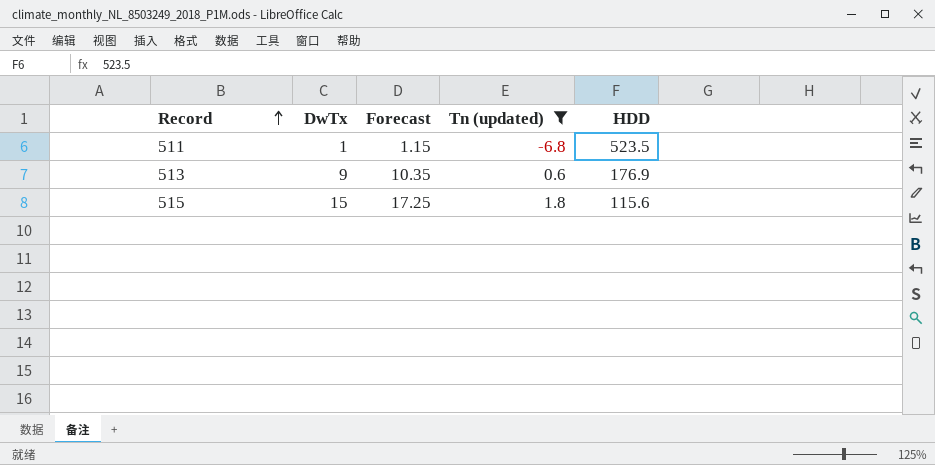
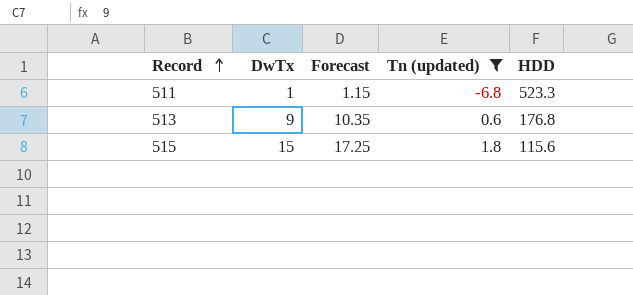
511 | HDD: 523.5 -> 523.3
513 | HDD: 176.9 -> 176.8

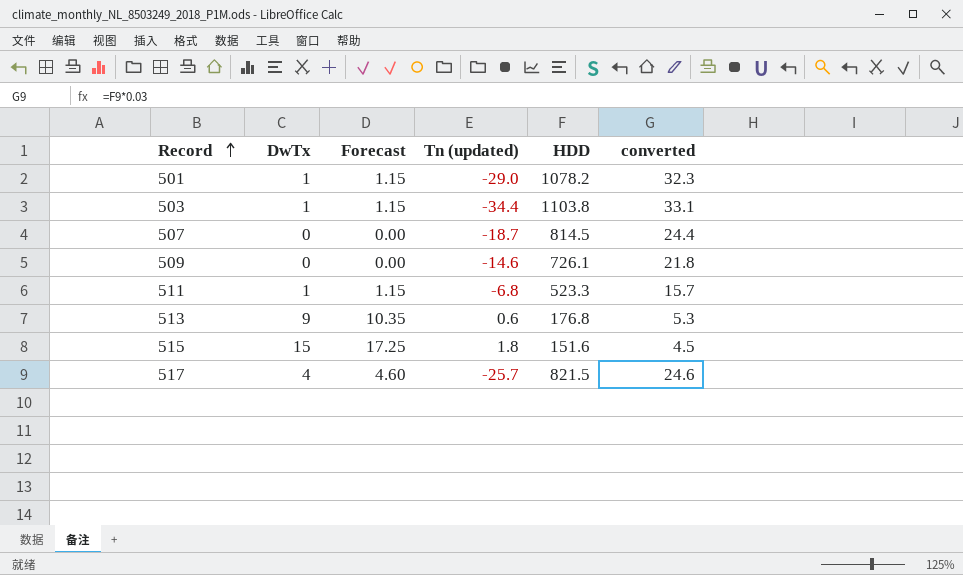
filter: Tn (updated) >= -6.8 -> none
column converted | formula: none -> [HDD] * 0.03
515 | HDD: 115.6 -> 151.6

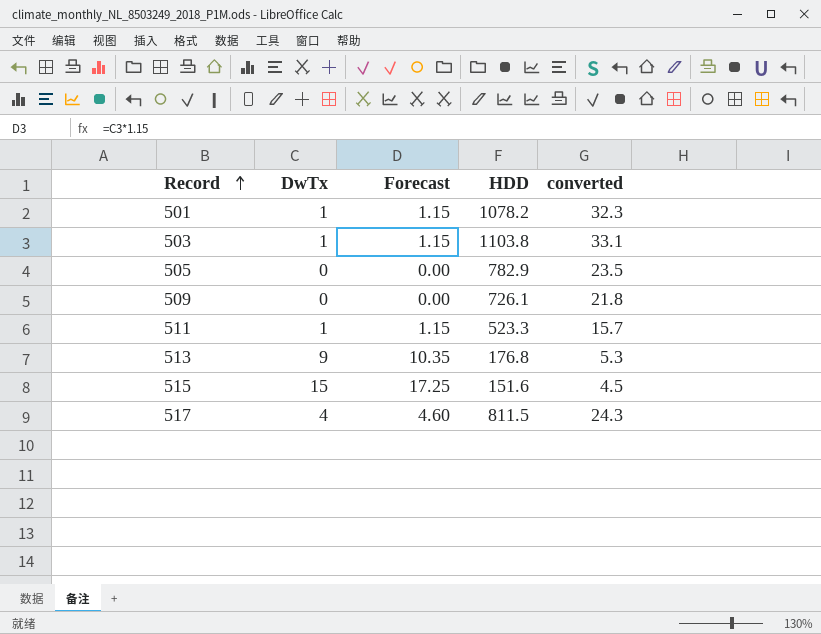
column Tn (updated) | position: 4 -> none
row 507: 0 | 0.00 | -18.7 | 814.5 | 24.4 -> none
row 505: none -> 0 | 0.00 | 782.9 | 23.5
517 | HDD: 821.5 -> 811.5
517 | converted: 24.6 -> 24.3

